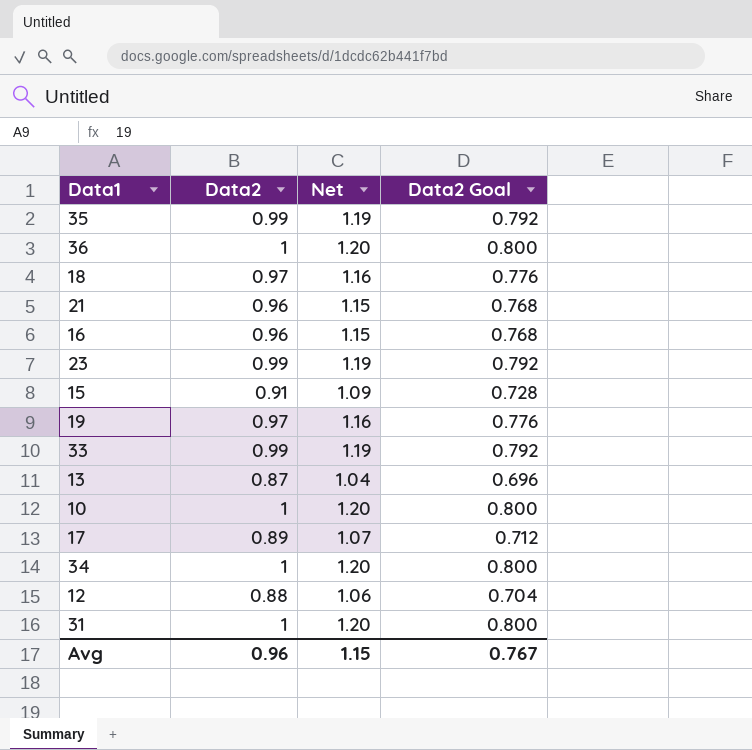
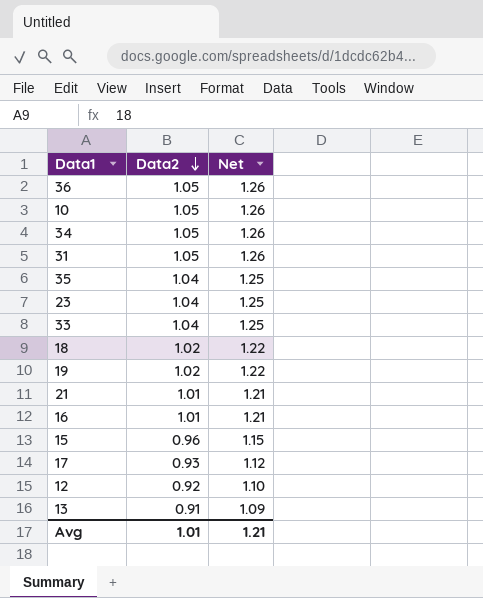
row order: none -> Data2 descending
column Data2 Goal | formula: [Data2] * 0.8 -> none
36 | Data2: 1 -> 1.05
36 | Net: 1.20 -> 1.26
10 | Data2: 1 -> 1.05
10 | Net: 1.20 -> 1.26
34 | Data2: 1 -> 1.05
34 | Net: 1.20 -> 1.26
31 | Data2: 1 -> 1.05
31 | Net: 1.20 -> 1.26
35 | Data2: 0.99 -> 1.04
35 | Net: 1.19 -> 1.25
23 | Data2: 0.99 -> 1.04
23 | Net: 1.19 -> 1.25
33 | Data2: 0.99 -> 1.04
33 | Net: 1.19 -> 1.25
18 | Data2: 0.97 -> 1.02
18 | Net: 1.16 -> 1.22
19 | Data2: 0.97 -> 1.02
19 | Net: 1.16 -> 1.22
21 | Data2: 0.96 -> 1.01
21 | Net: 1.15 -> 1.21
16 | Data2: 0.96 -> 1.01
16 | Net: 1.15 -> 1.21
15 | Data2: 0.91 -> 0.96
15 | Net: 1.09 -> 1.15
17 | Data2: 0.89 -> 0.93
17 | Net: 1.07 -> 1.12
12 | Data2: 0.88 -> 0.92
12 | Net: 1.06 -> 1.10
13 | Data2: 0.87 -> 0.91
13 | Net: 1.04 -> 1.09
Avg | Data2: 0.96 -> 1.01
Avg | Net: 1.15 -> 1.21

